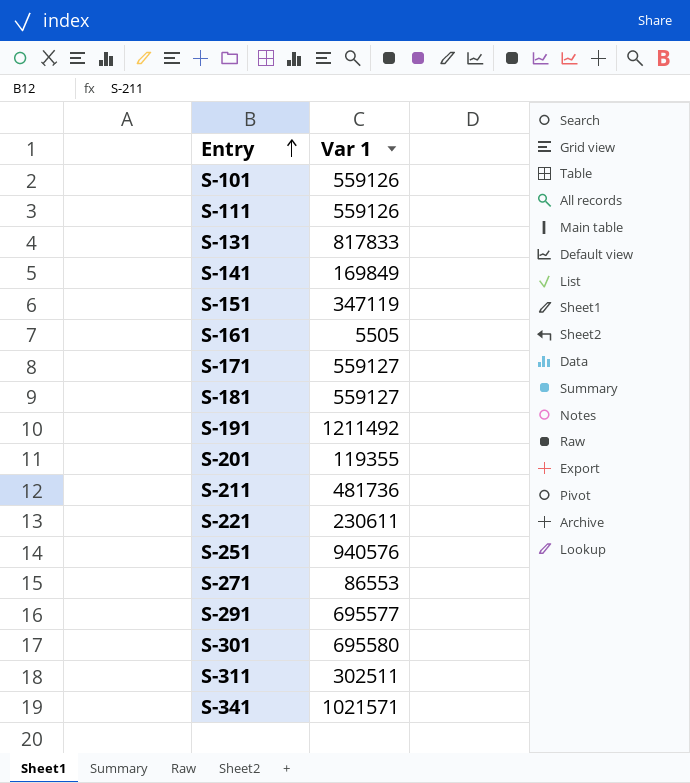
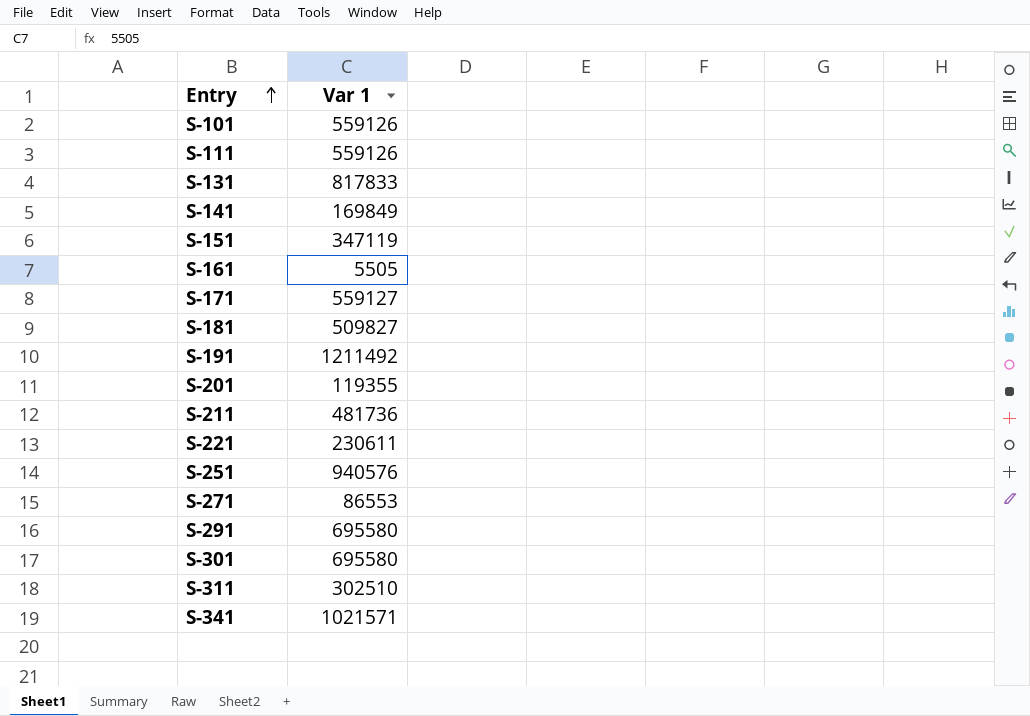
S-181 | Var 1: 559127 -> 509827
S-291 | Var 1: 695577 -> 695580
S-311 | Var 1: 302511 -> 302510

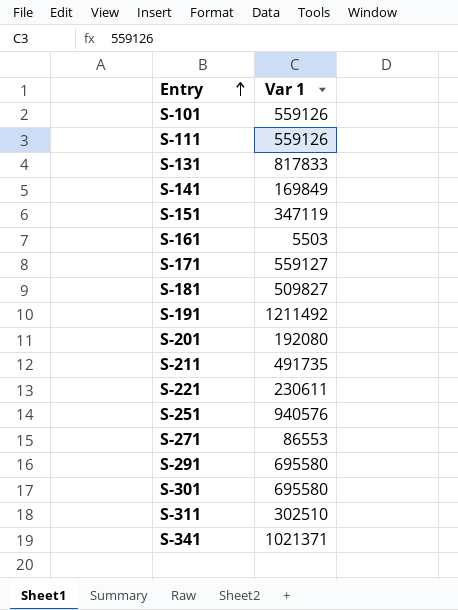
S-161 | Var 1: 5505 -> 5503
S-201 | Var 1: 119355 -> 192080
S-211 | Var 1: 481736 -> 491735
S-341 | Var 1: 1021571 -> 1021371

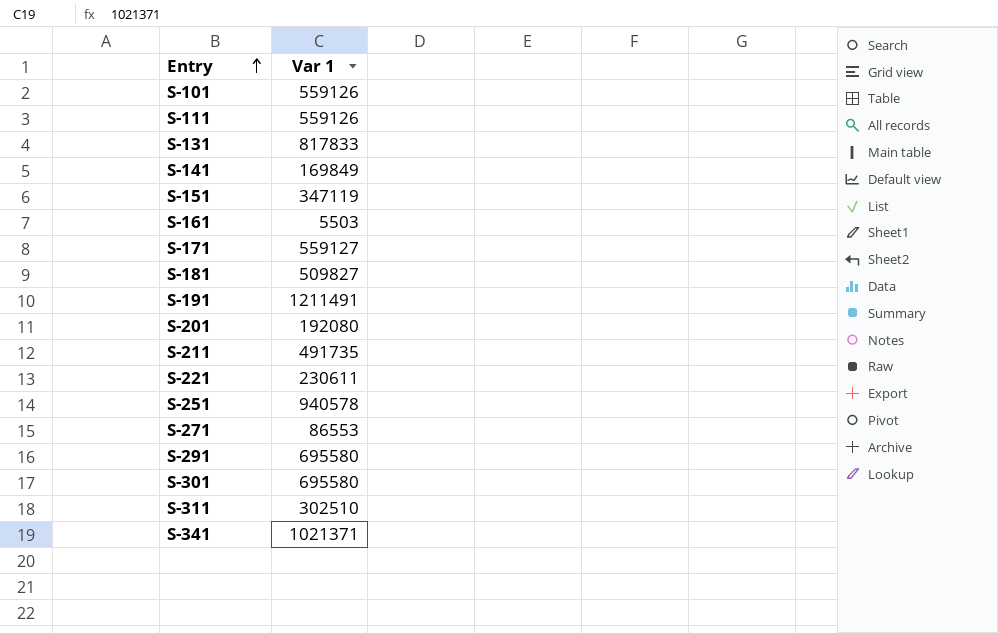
S-191 | Var 1: 1211492 -> 1211491
S-251 | Var 1: 940576 -> 940578

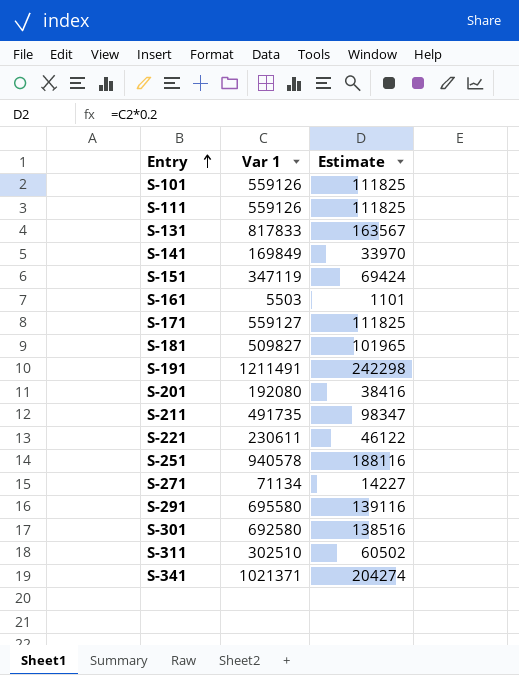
column Estimate | formula: none -> [Var 1] * 0.2
S-271 | Var 1: 86553 -> 71134
S-301 | Var 1: 695580 -> 692580

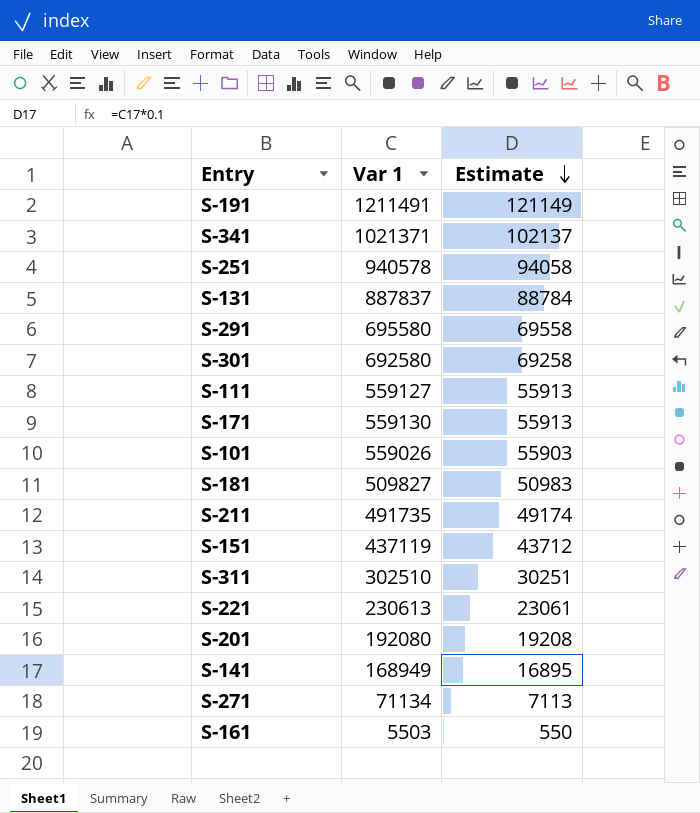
row order: Entry ascending -> Estimate descending
column Estimate | formula: [Var 1] * 0.2 -> [Var 1] * 0.1
S-131 | Var 1: 817833 -> 887837
S-111 | Var 1: 559126 -> 559127
S-171 | Var 1: 559127 -> 559130
S-101 | Var 1: 559126 -> 559026
S-151 | Var 1: 347119 -> 437119
S-221 | Var 1: 230611 -> 230613
S-141 | Var 1: 169849 -> 168949

